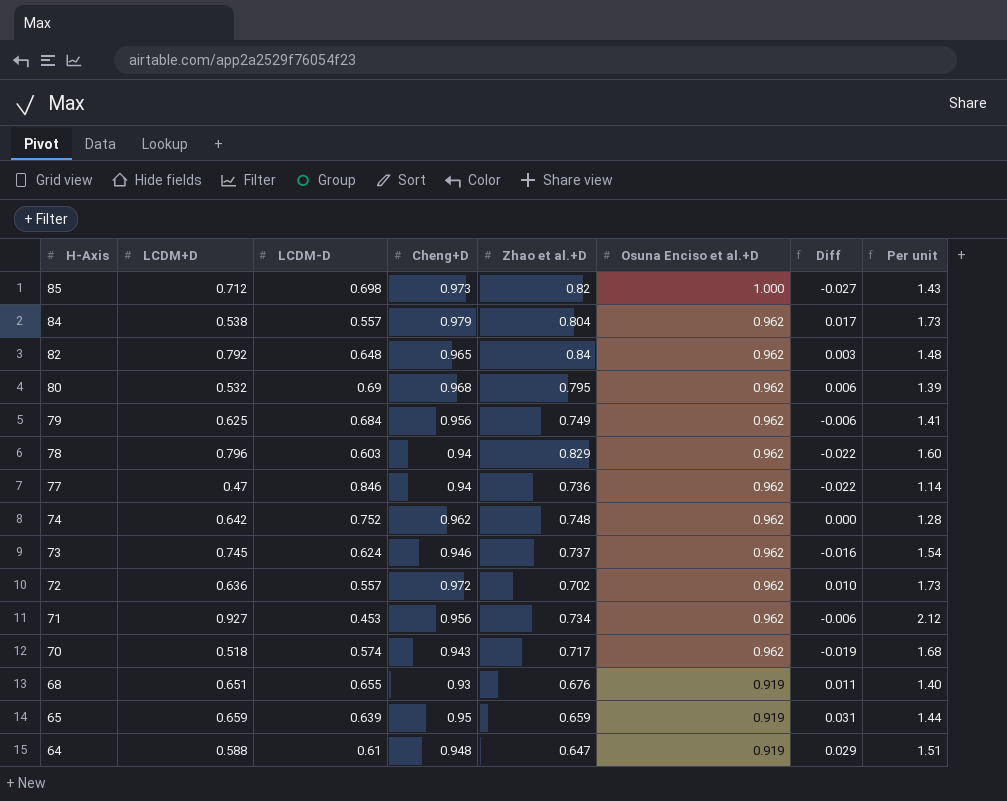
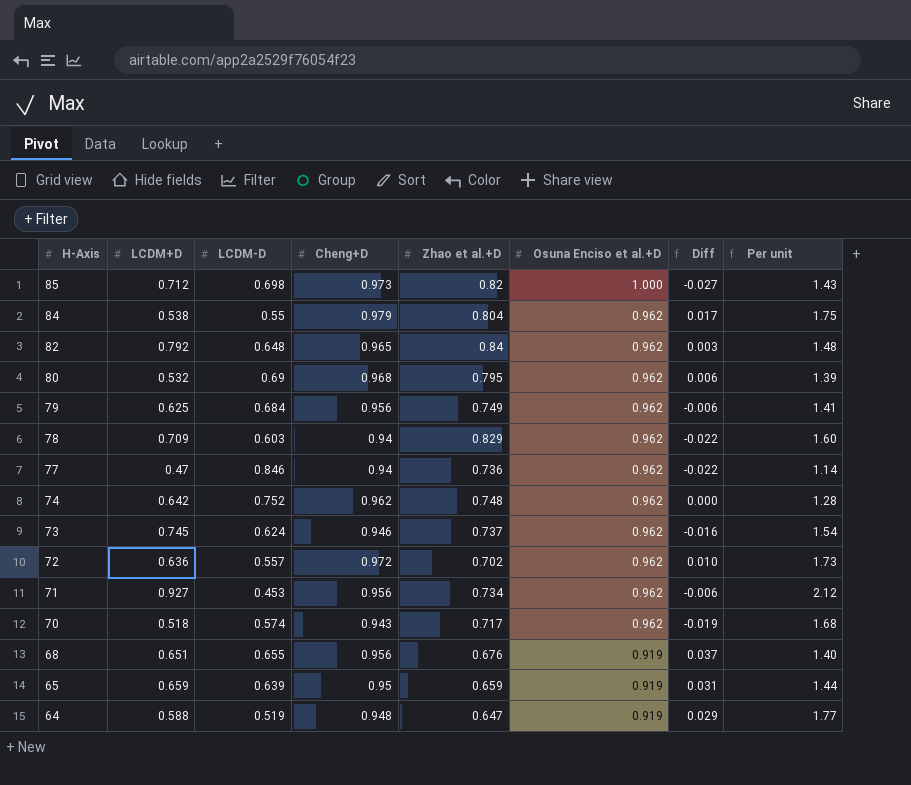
84 | LCDM-D: 0.557 -> 0.55
84 | Per unit: 1.73 -> 1.75
78 | LCDM+D: 0.796 -> 0.709
68 | Cheng+D: 0.93 -> 0.956
68 | Diff: 0.011 -> 0.037
64 | LCDM-D: 0.61 -> 0.519
64 | Per unit: 1.51 -> 1.77

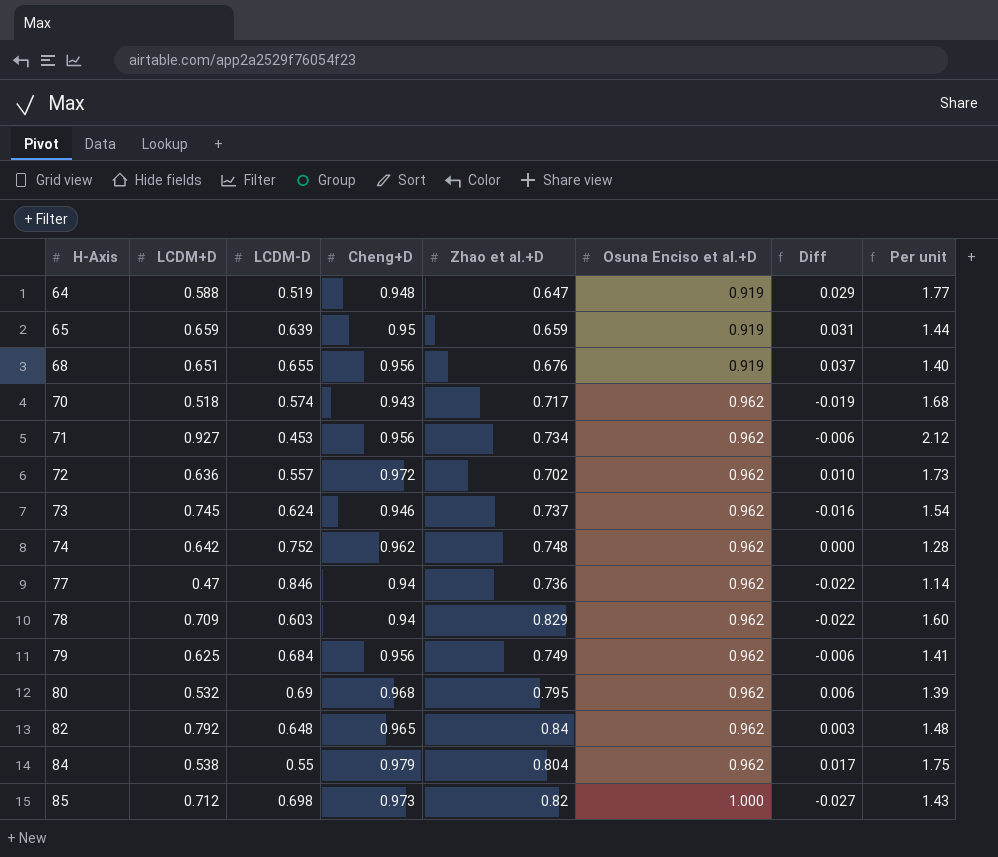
row order: H-Axis descending -> H-Axis ascending

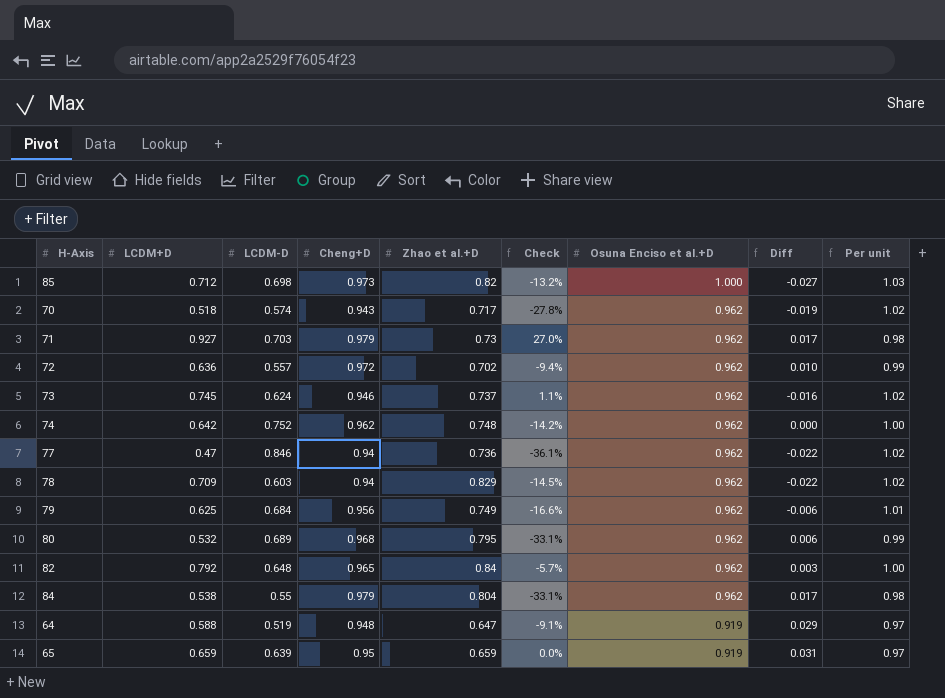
row order: H-Axis ascending -> Osuna Enciso et al.+D descending
column Check | formula: none -> ([LCDM+D] - [Zhao et al.+D]) / [Zhao et al.+D]
column Per unit | formula: [Osuna Enciso et al.+D] / [LCDM-D] -> [Osuna Enciso et al.+D] / [Cheng+D]
row 68: 0.651 | 0.655 | 0.956 | 0.676 | 0.919 | 0.037 | 1.40 -> none
71 | LCDM-D: 0.453 -> 0.703
71 | Cheng+D: 0.956 -> 0.979
71 | Zhao et al.+D: 0.734 -> 0.73
71 | Diff: -0.006 -> 0.017
80 | LCDM-D: 0.69 -> 0.689

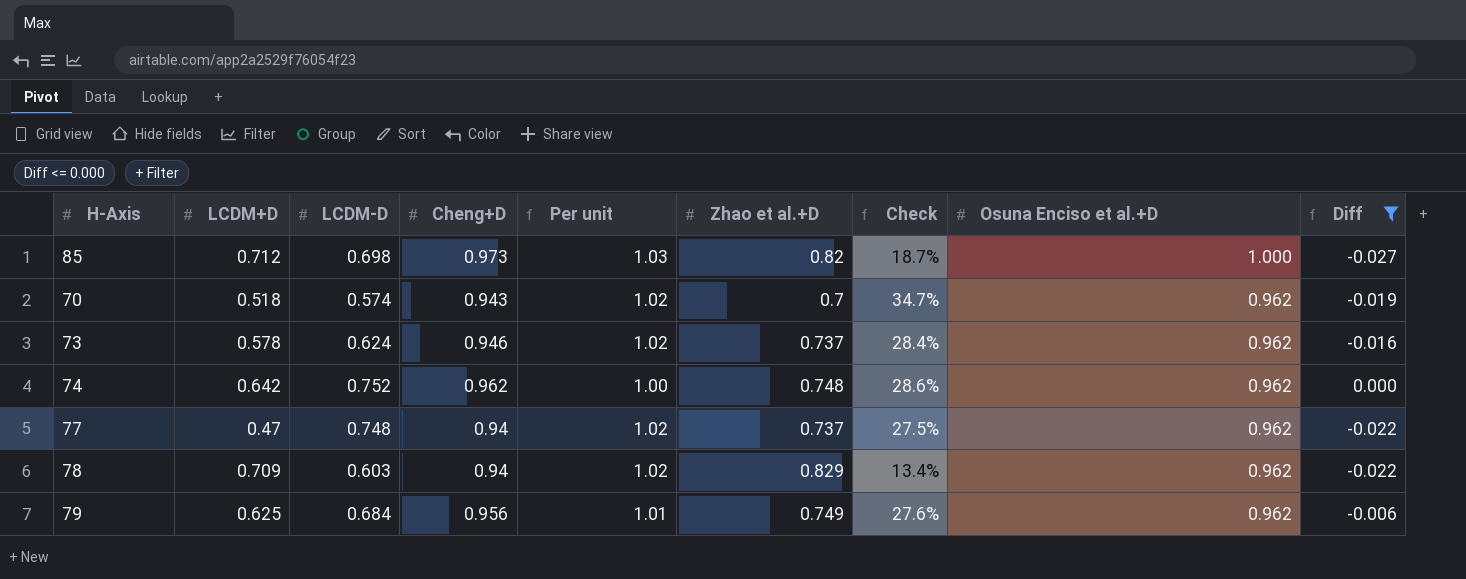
filter: none -> Diff <= 0.000
column Per unit | position: 9 -> 5
column Check | formula: ([LCDM+D] - [Zhao et al.+D]) / [Zhao et al.+D] -> ([Cheng+D] - [Zhao et al.+D]) / [Zhao et al.+D]
70 | Zhao et al.+D: 0.717 -> 0.7
73 | LCDM+D: 0.745 -> 0.578
77 | LCDM-D: 0.846 -> 0.748
77 | Zhao et al.+D: 0.736 -> 0.737

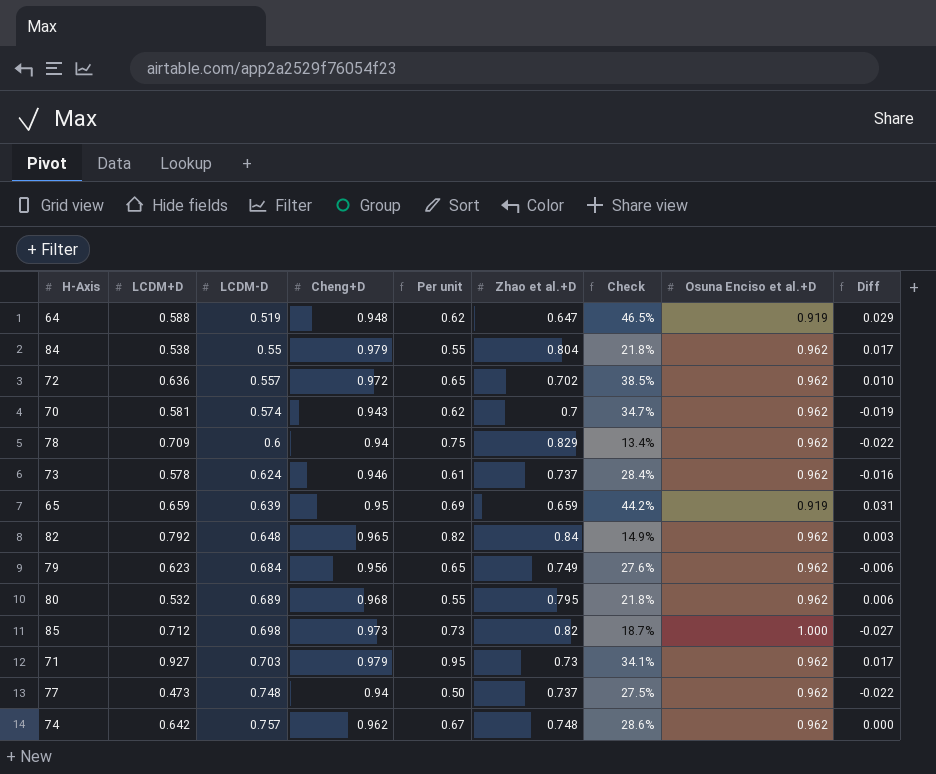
filter: Diff <= 0.000 -> none
row order: Osuna Enciso et al.+D descending -> LCDM-D ascending
column Per unit | formula: [Osuna Enciso et al.+D] / [Cheng+D] -> [LCDM+D] / [Cheng+D]
70 | LCDM+D: 0.518 -> 0.581
78 | LCDM-D: 0.603 -> 0.6
79 | LCDM+D: 0.625 -> 0.623
77 | LCDM+D: 0.47 -> 0.473
74 | LCDM-D: 0.752 -> 0.757

